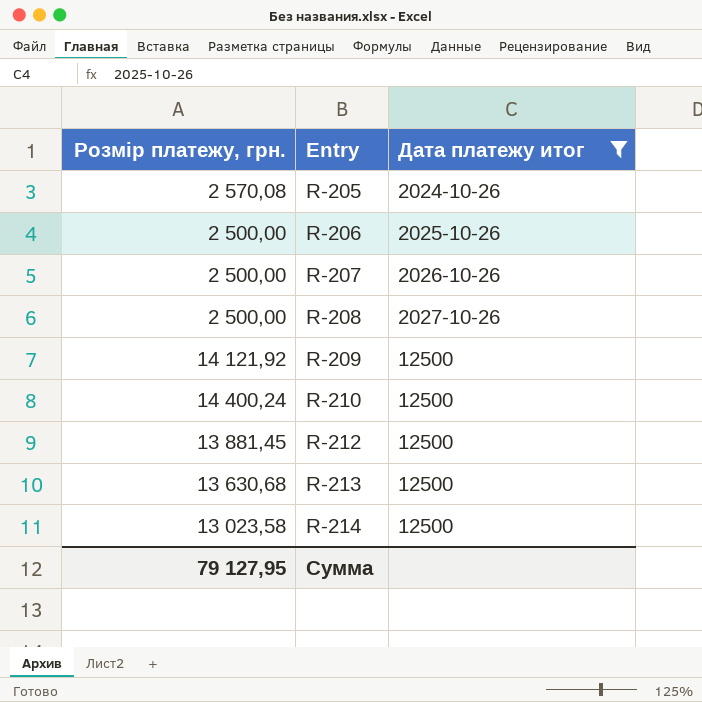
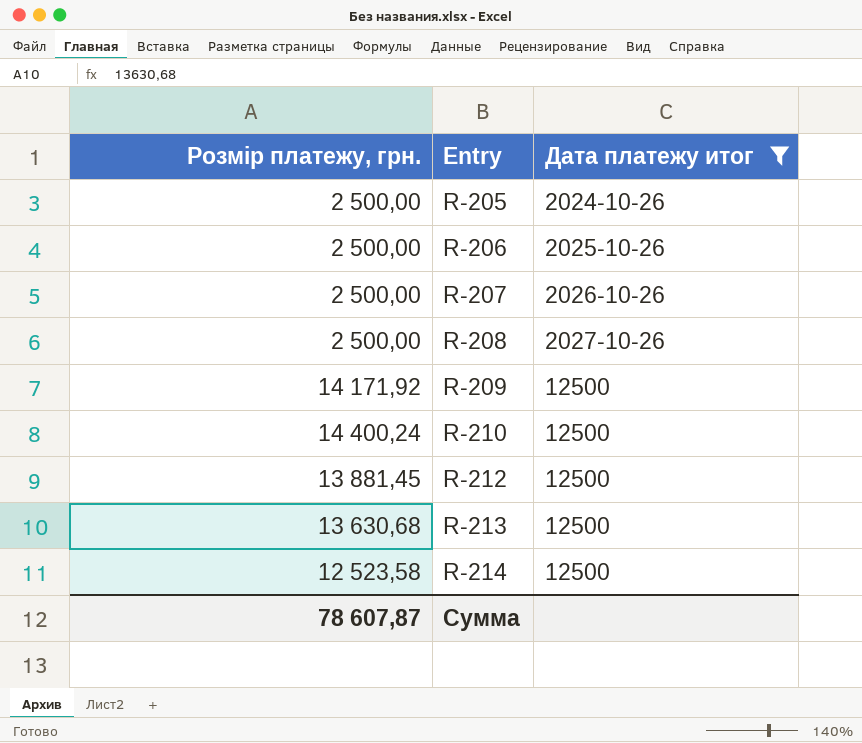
R-205 | Розмір платежу, грн.: 2 570,08 -> 2 500,00
R-209 | Розмір платежу, грн.: 14 121,92 -> 14 171,92
R-214 | Розмір платежу, грн.: 13 023,58 -> 12 523,58
Сумма | Розмір платежу, грн.: 79 127,95 -> 78 607,87

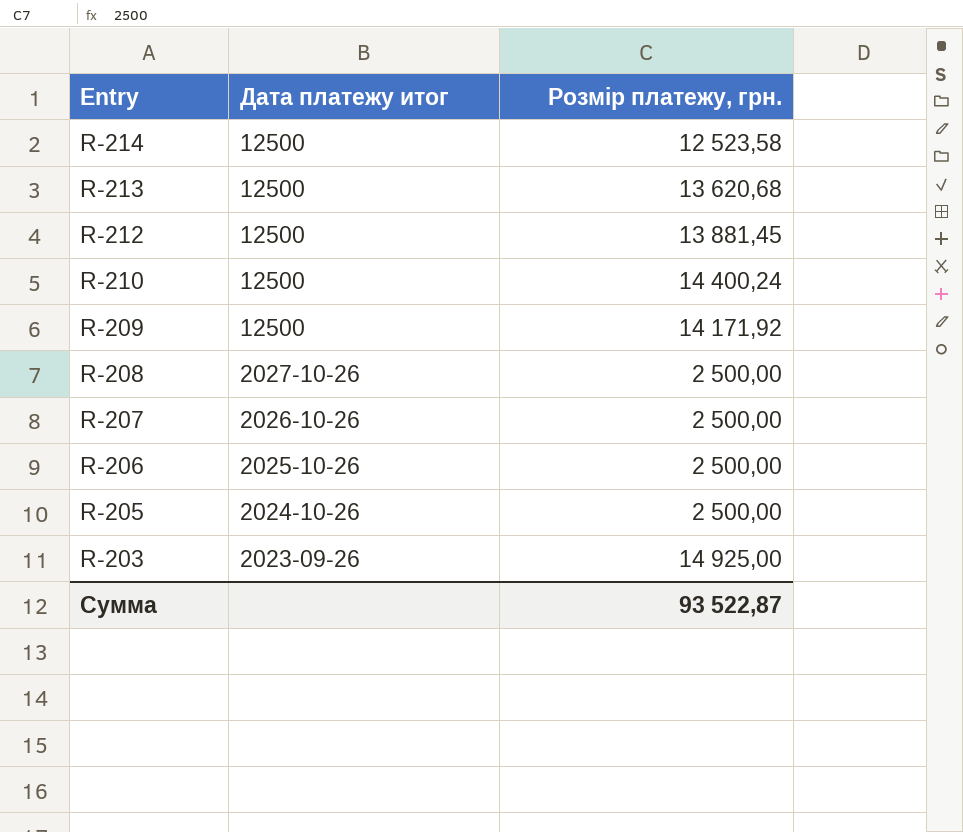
filter: Дата платежу итог != 2023-09-26 -> none
row order: Entry ascending -> Entry descending
column Розмір платежу, грн. | position: 1 -> 3
R-213 | Розмір платежу, грн.: 13 630,68 -> 13 620,68
Сумма | Розмір платежу, грн.: 78 607,87 -> 93 522,87

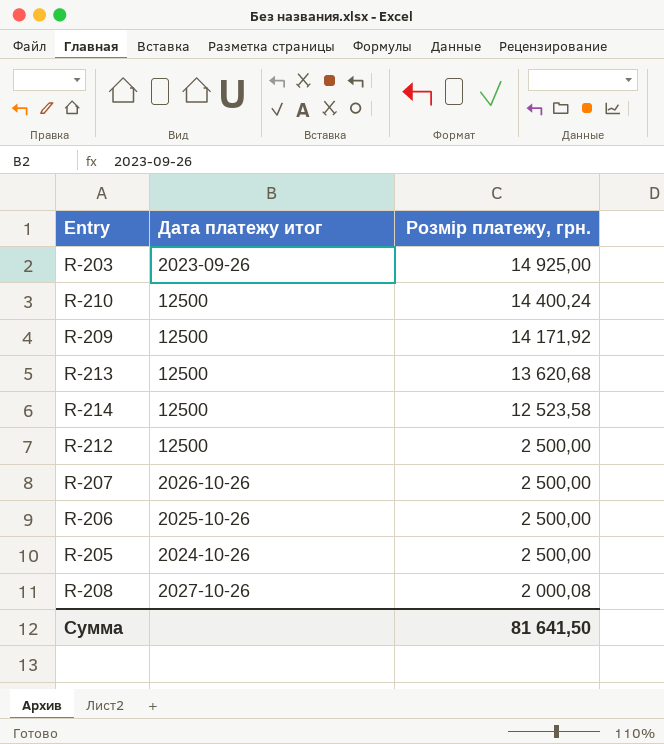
row order: Entry descending -> Розмір платежу, грн. descending
R-212 | Розмір платежу, грн.: 13 881,45 -> 2 500,00
R-208 | Розмір платежу, грн.: 2 500,00 -> 2 000,08
Сумма | Розмір платежу, грн.: 93 522,87 -> 81 641,50

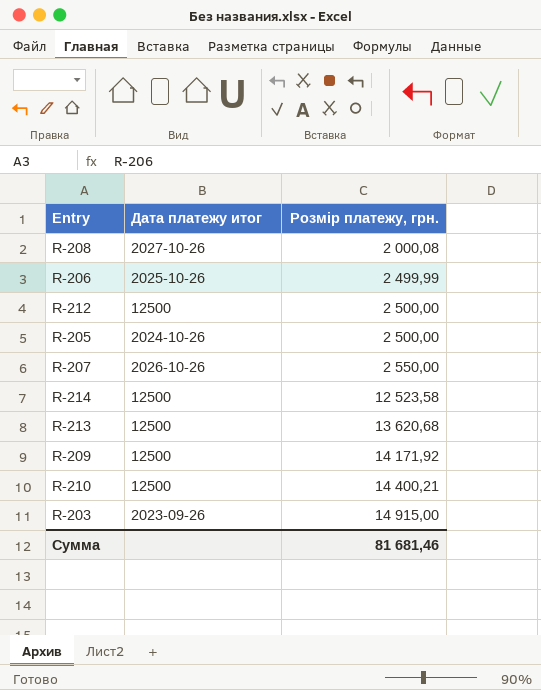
row order: Розмір платежу, грн. descending -> Розмір платежу, грн. ascending
R-206 | Розмір платежу, грн.: 2 500,00 -> 2 499,99
R-207 | Розмір платежу, грн.: 2 500,00 -> 2 550,00
R-210 | Розмір платежу, грн.: 14 400,24 -> 14 400,21
R-203 | Розмір платежу, грн.: 14 925,00 -> 14 915,00
Сумма | Розмір платежу, грн.: 81 641,50 -> 81 681,46

